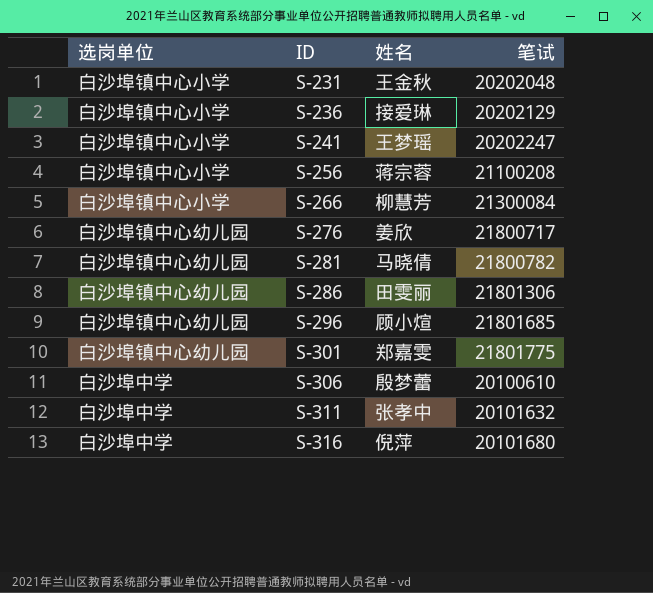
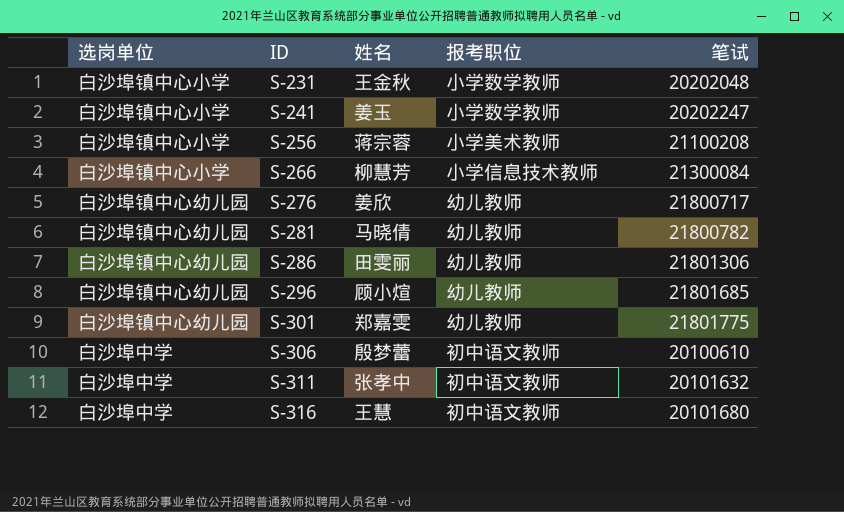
column 报考职位 | position: none -> 4
row S-236: 白沙埠镇中心小学 | 接爱琳 | 20202129 -> none
S-241 | 姓名: 王梦瑶 -> 姜玉
S-316 | 姓名: 倪萍 -> 王慧

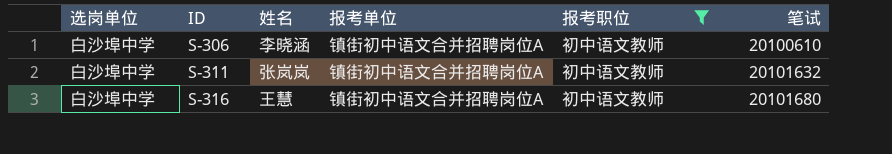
filter: none -> 报考职位 = 初中语文教师
column 报考单位 | position: none -> 4
S-306 | 姓名: 殷梦蕾 -> 李晓涵
S-311 | 姓名: 张孝中 -> 张岚岚

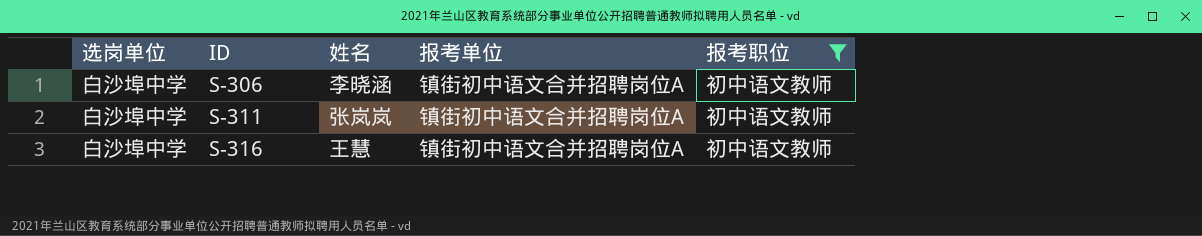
column 笔试 | position: 6 -> none

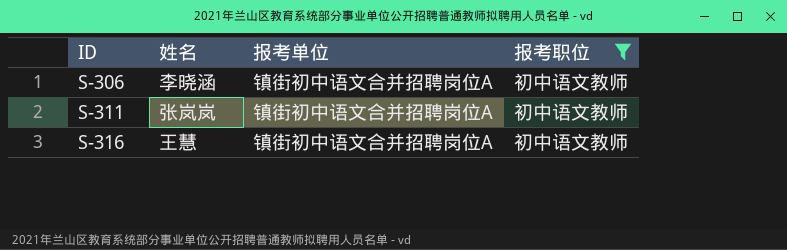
column 选岗单位 | position: 1 -> none

